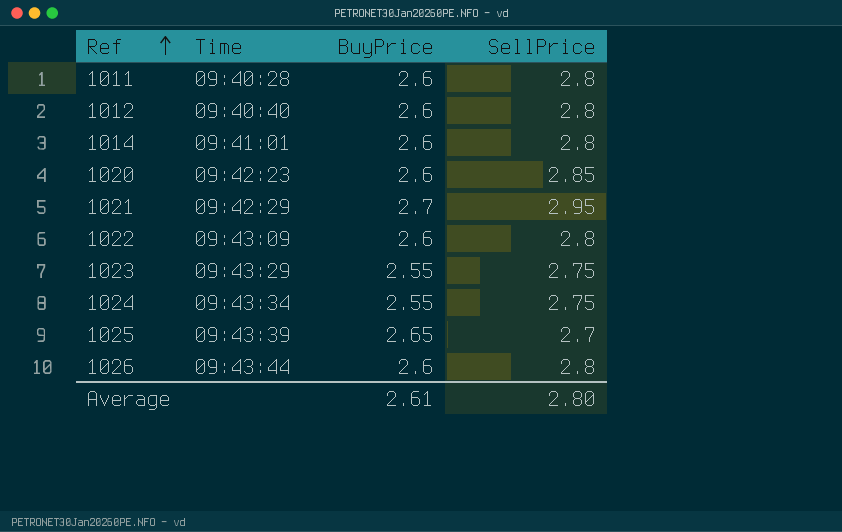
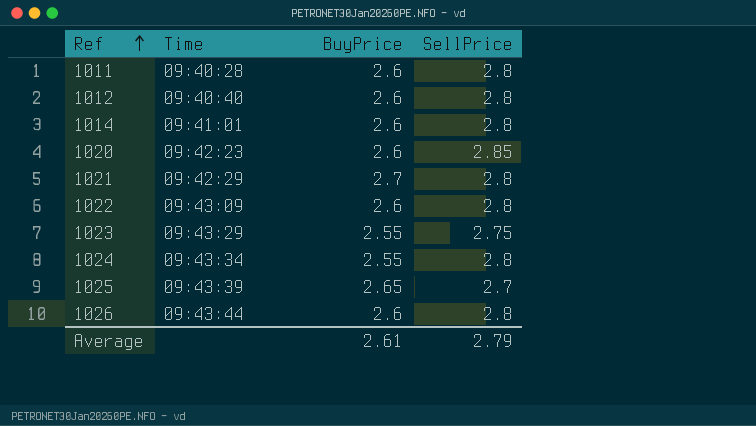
1021 | SellPrice: 2.95 -> 2.8
1024 | SellPrice: 2.75 -> 2.8
Average | SellPrice: 2.80 -> 2.79

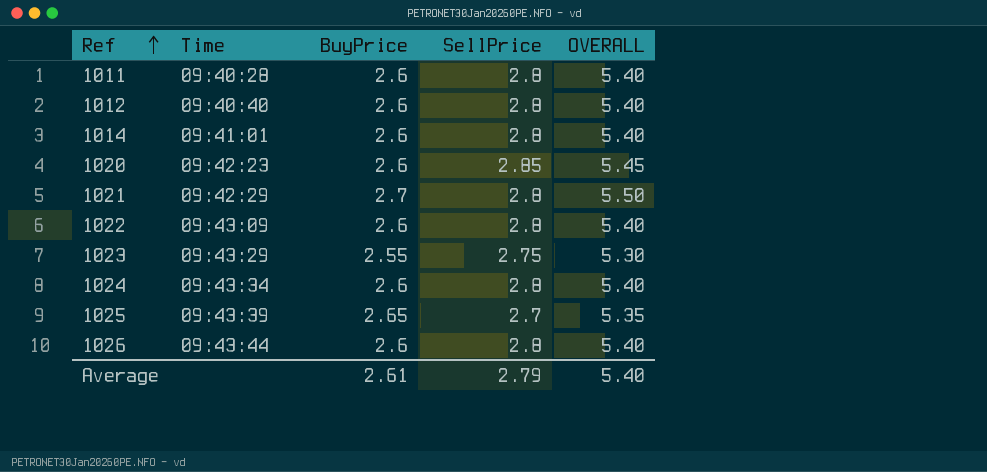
column OVERALL | formula: none -> [BuyPrice] + [SellPrice]
1024 | BuyPrice: 2.55 -> 2.6

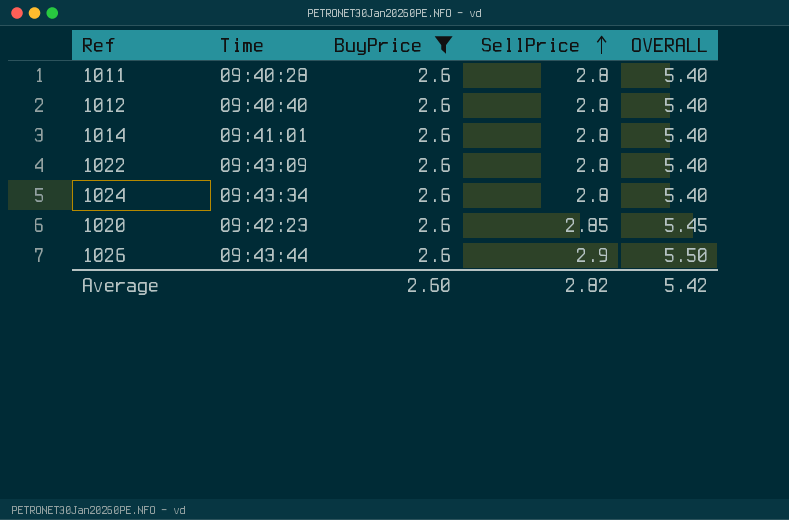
filter: none -> BuyPrice = 2.6
row order: Ref ascending -> SellPrice ascending
1026 | SellPrice: 2.8 -> 2.9
1026 | OVERALL: 5.40 -> 5.50
Average | BuyPrice: 2.61 -> 2.60
Average | SellPrice: 2.79 -> 2.82
Average | OVERALL: 5.40 -> 5.42

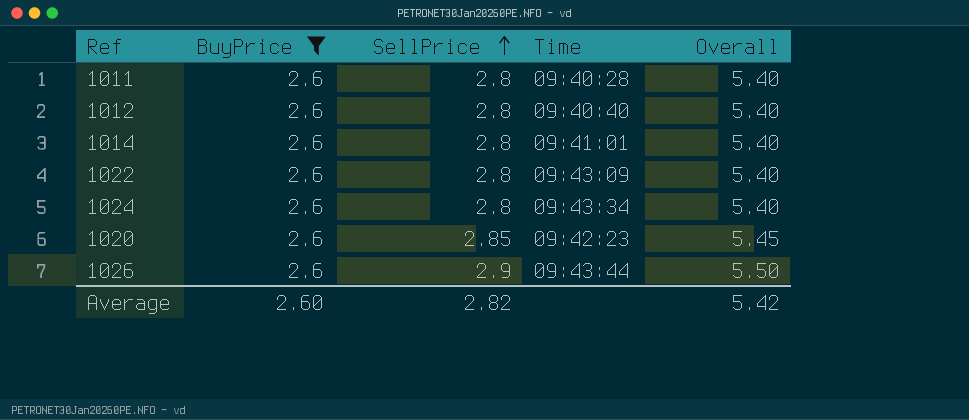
column Time | position: 2 -> 4
column name: OVERALL -> Overall

